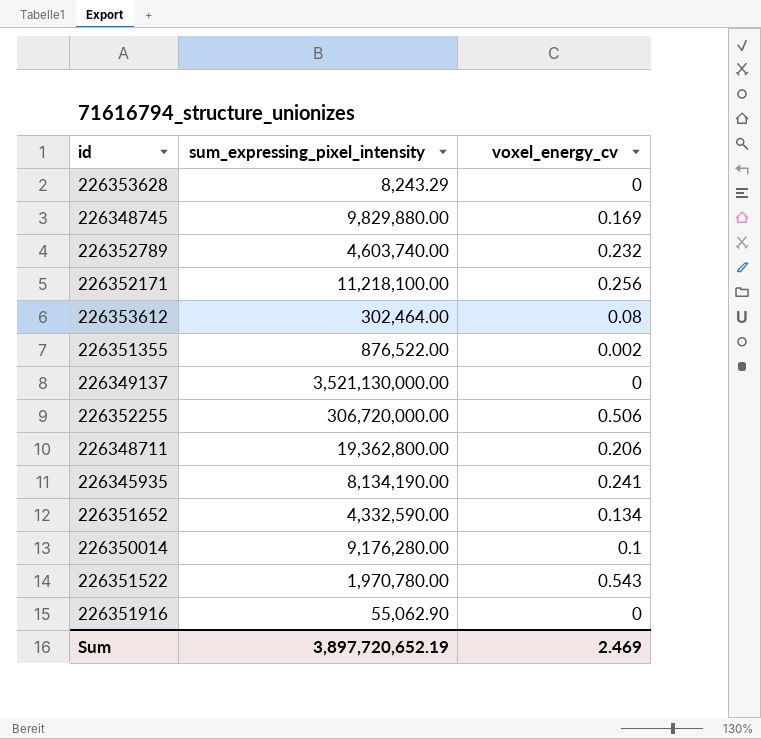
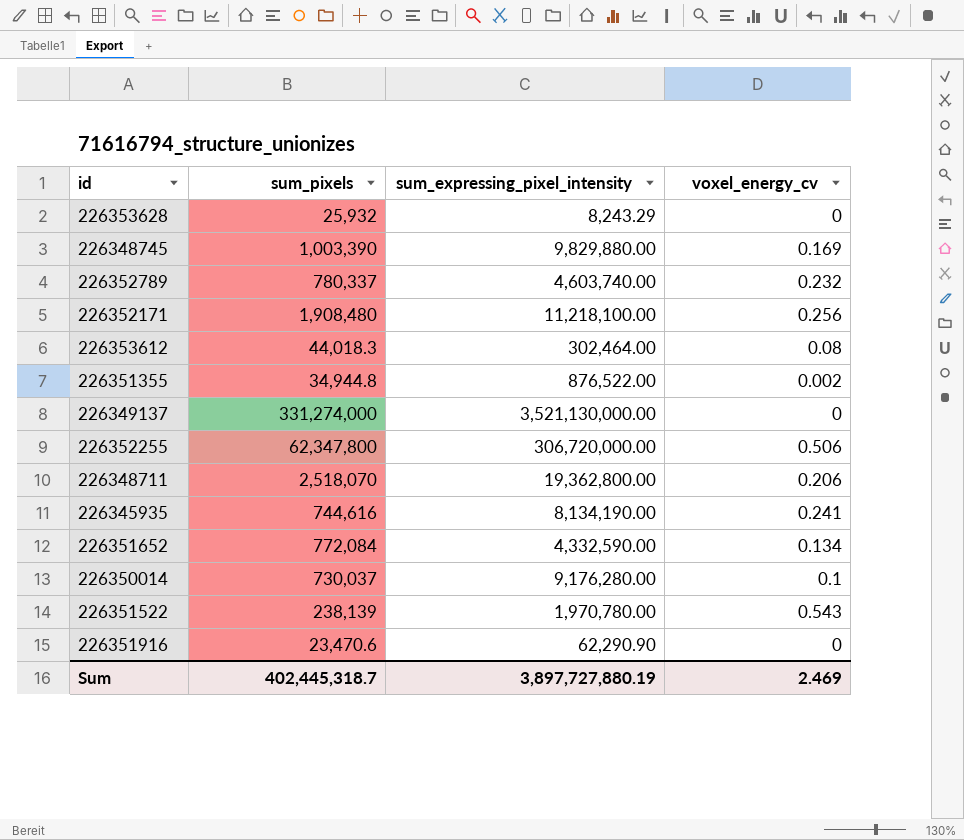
column sum_pixels | position: none -> 2
226351916 | sum_expressing_pixel_intensity: 55,062.90 -> 62,290.90
Sum | sum_expressing_pixel_intensity: 3,897,720,652.19 -> 3,897,727,880.19

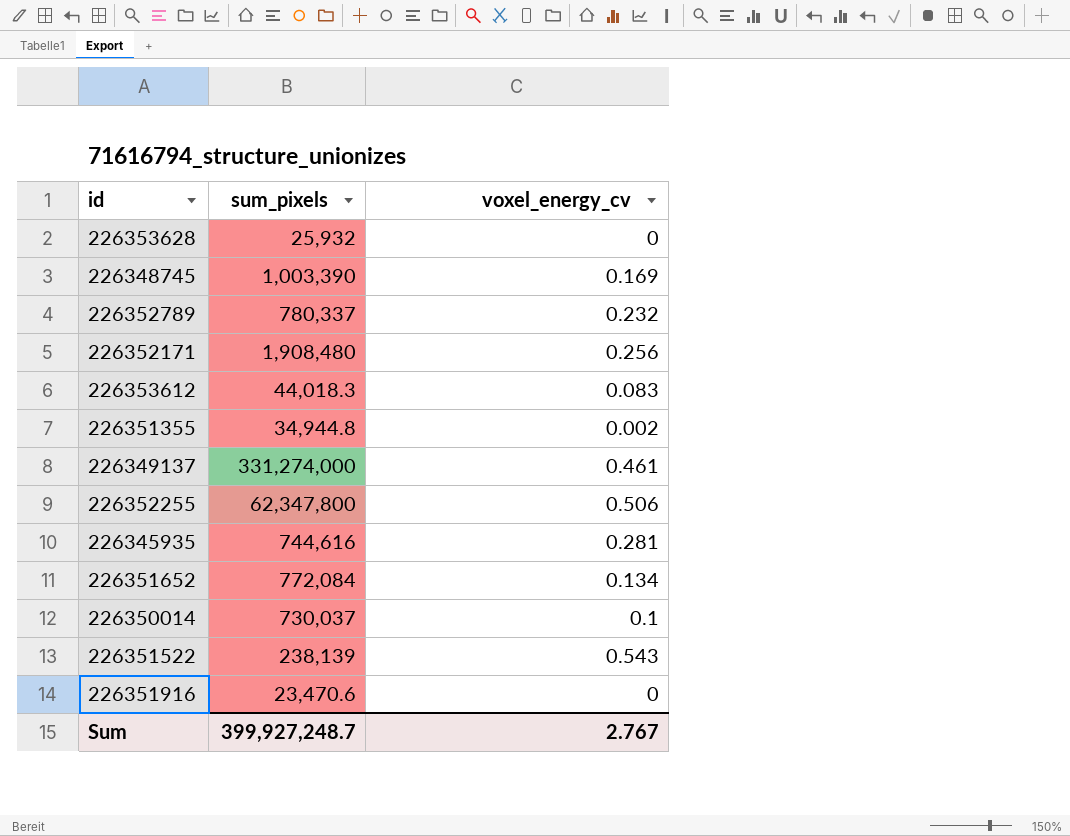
column sum_expressing_pixel_intensity | position: 3 -> none
row 226348711: 2,518,070 | 19,362,800.00 | 0.206 -> none
226353612 | voxel_energy_cv: 0.08 -> 0.083
226349137 | voxel_energy_cv: 0 -> 0.461
226345935 | voxel_energy_cv: 0.241 -> 0.281
Sum | sum_pixels: 402,445,318.7 -> 399,927,248.7
Sum | voxel_energy_cv: 2.469 -> 2.767

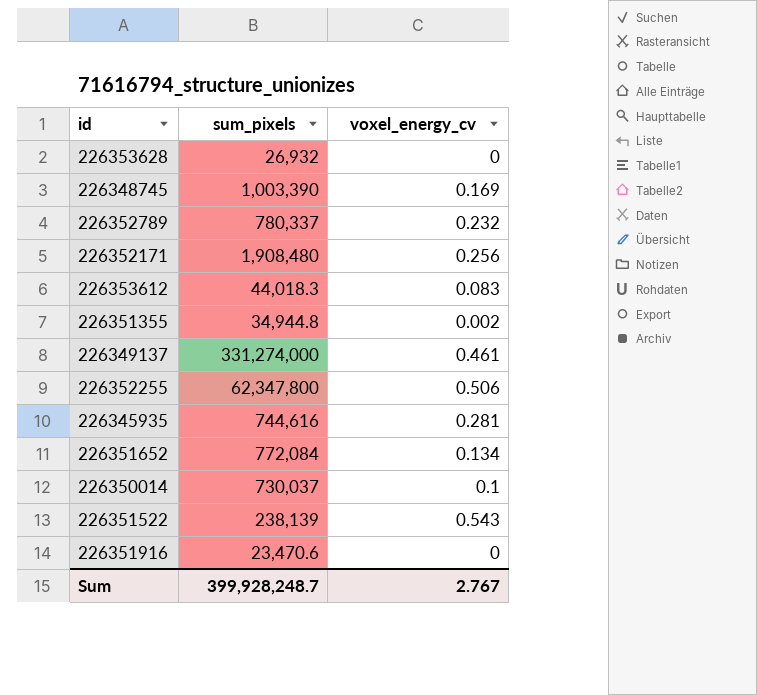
226353628 | sum_pixels: 25,932 -> 26,932
Sum | sum_pixels: 399,927,248.7 -> 399,928,248.7

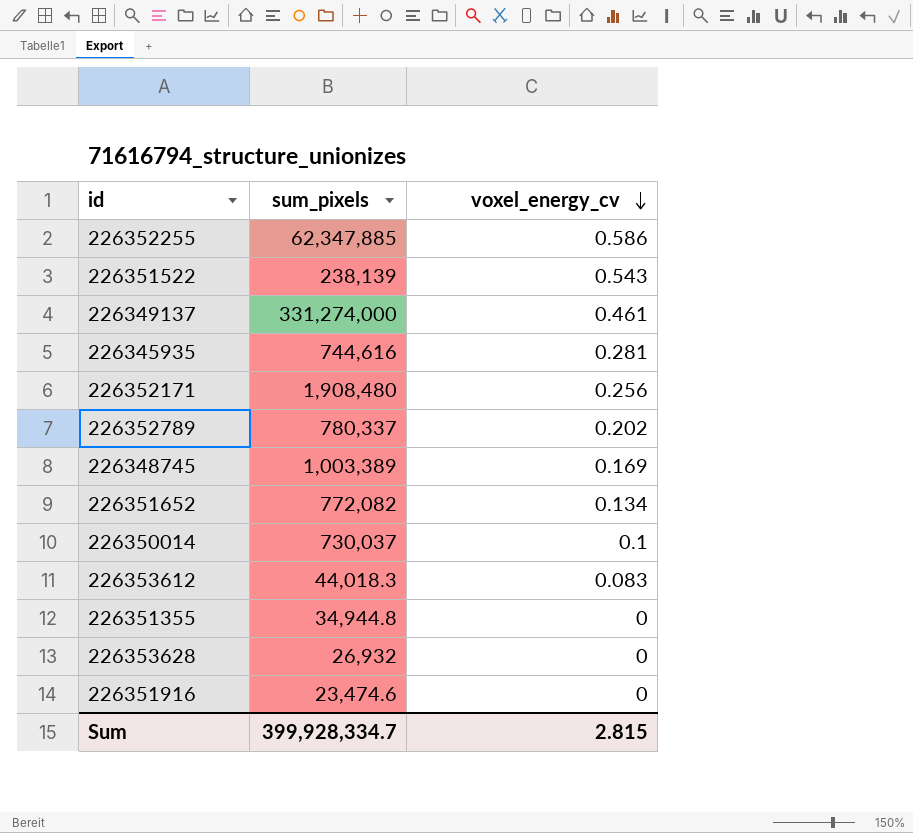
row order: none -> voxel_energy_cv descending
226352255 | sum_pixels: 62,347,800 -> 62,347,885
226352255 | voxel_energy_cv: 0.506 -> 0.586
226352789 | voxel_energy_cv: 0.232 -> 0.202
226348745 | sum_pixels: 1,003,390 -> 1,003,389
226351652 | sum_pixels: 772,084 -> 772,082
226351355 | voxel_energy_cv: 0.002 -> 0
226351916 | sum_pixels: 23,470.6 -> 23,474.6
Sum | sum_pixels: 399,928,248.7 -> 399,928,334.7
Sum | voxel_energy_cv: 2.767 -> 2.815

